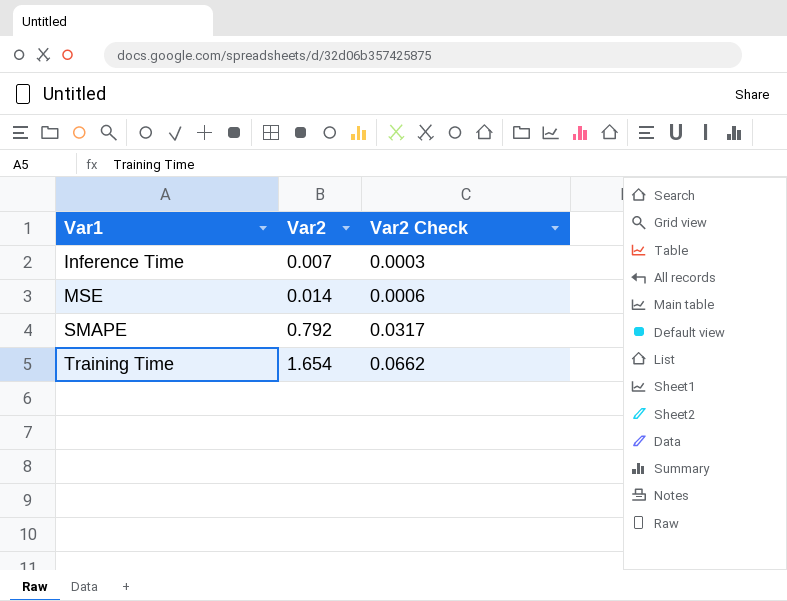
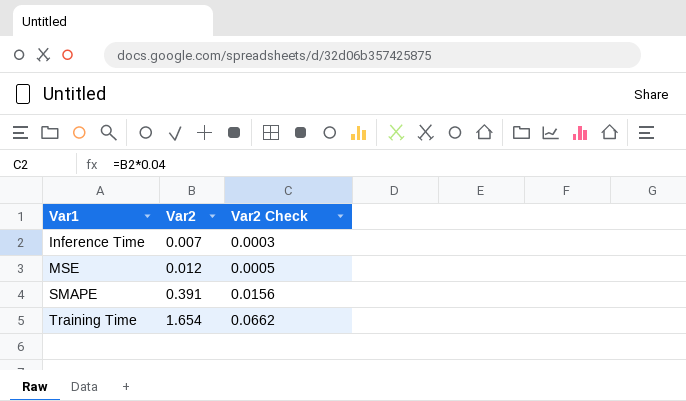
MSE | Var2: 0.014 -> 0.012
MSE | Var2 Check: 0.0006 -> 0.0005
SMAPE | Var2: 0.792 -> 0.391
SMAPE | Var2 Check: 0.0317 -> 0.0156

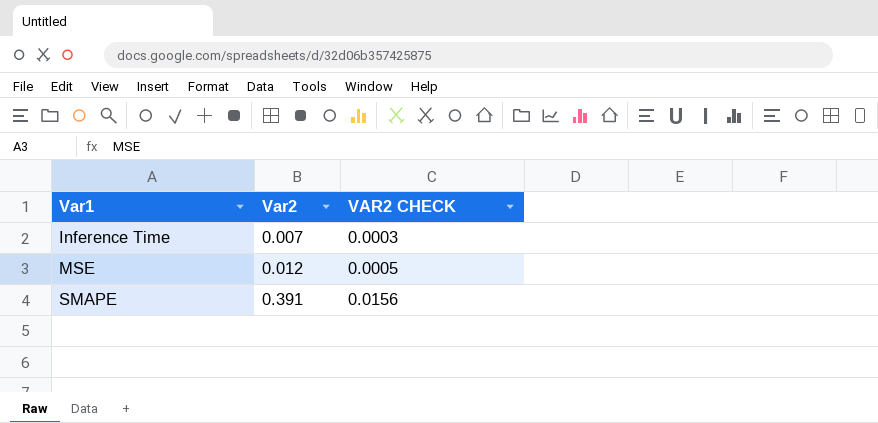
column name: Var2 Check -> VAR2 CHECK
row Training Time: 1.654 | 0.0662 -> none

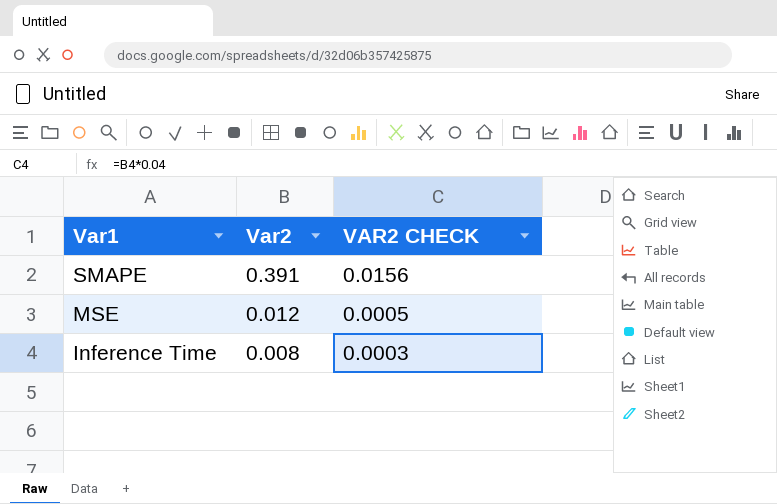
row order: Var1 ascending -> Var1 descending
Inference Time | Var2: 0.007 -> 0.008

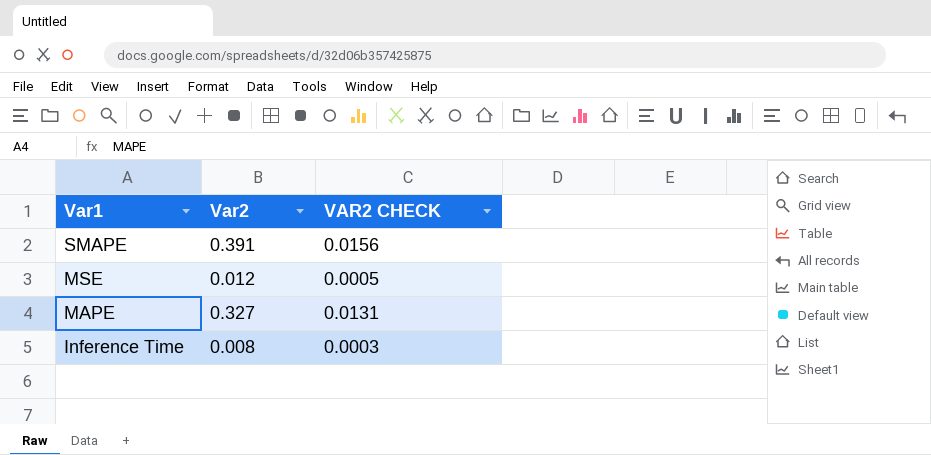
row MAPE: none -> 0.327 | 0.0131

